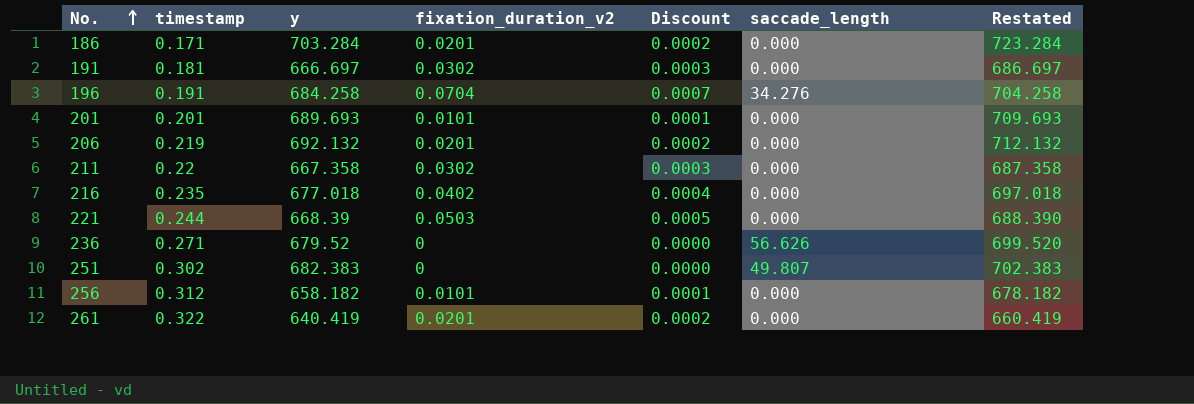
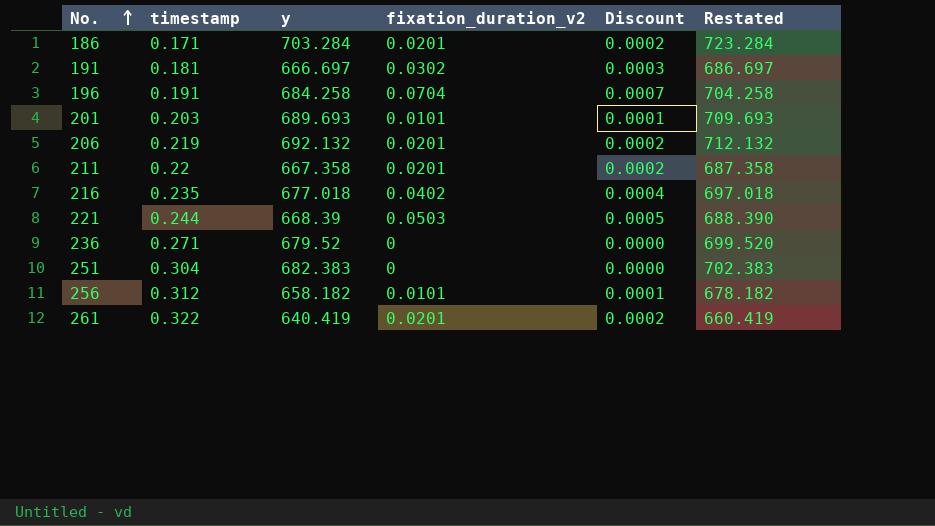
column saccade_length | position: 6 -> none
201 | timestamp: 0.201 -> 0.203
211 | fixation_duration_v2: 0.0302 -> 0.0201
211 | Discount: 0.0003 -> 0.0002
251 | timestamp: 0.302 -> 0.304

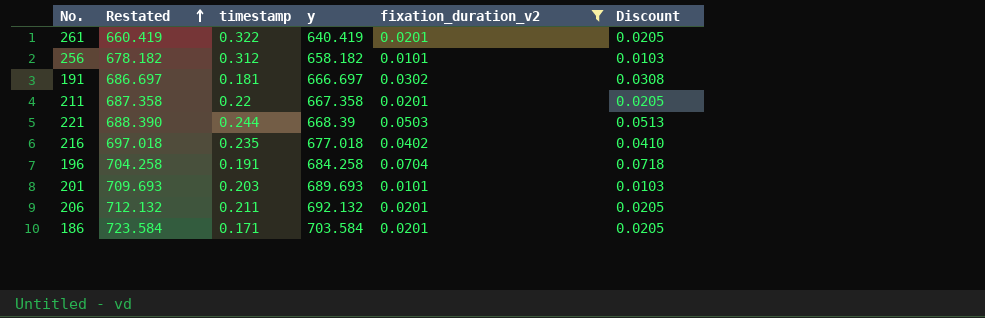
filter: none -> fixation_duration_v2 != 0
row order: No. ascending -> Restated ascending
column Restated | position: 6 -> 2
column Discount | formula: [fixation_duration_v2] * 0.01 -> [fixation_duration_v2] * 1.02
206 | timestamp: 0.219 -> 0.211
186 | Restated: 723.284 -> 723.584
186 | y: 703.284 -> 703.584

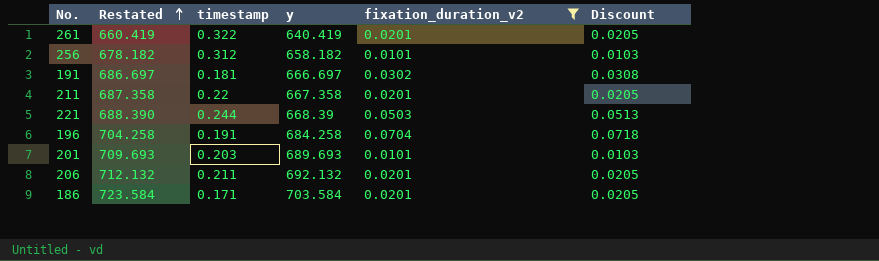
row 216: 697.018 | 0.235 | 677.018 | 0.0402 | 0.0410 -> none

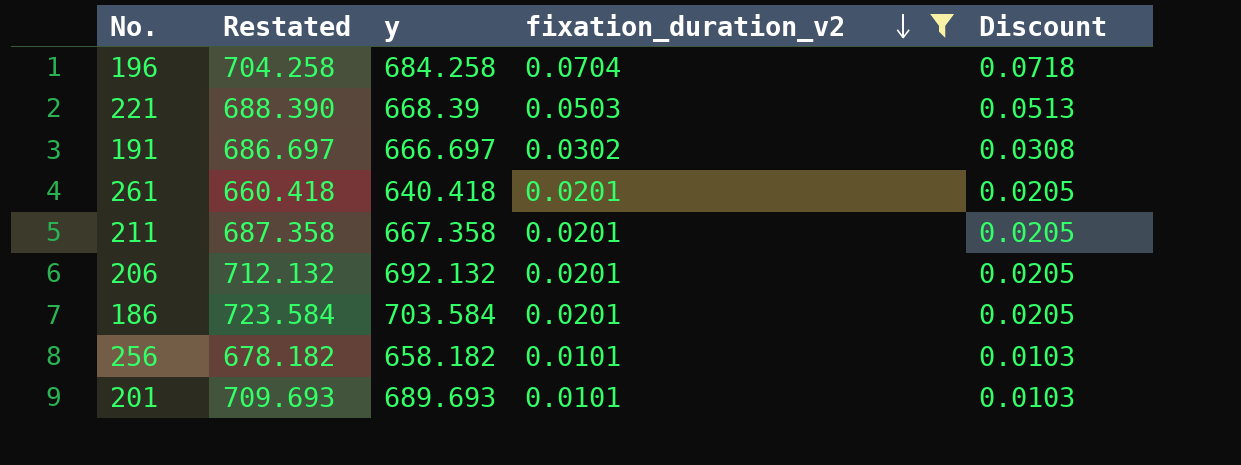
row order: Restated ascending -> fixation_duration_v2 descending
column timestamp | position: 3 -> none
261 | Restated: 660.419 -> 660.418
261 | y: 640.419 -> 640.418

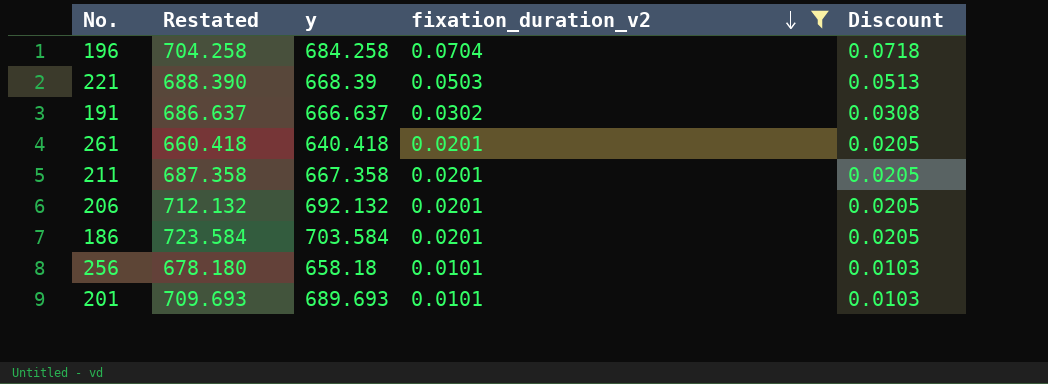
191 | Restated: 686.697 -> 686.637
191 | y: 666.697 -> 666.637
256 | Restated: 678.182 -> 678.180
256 | y: 658.182 -> 658.18

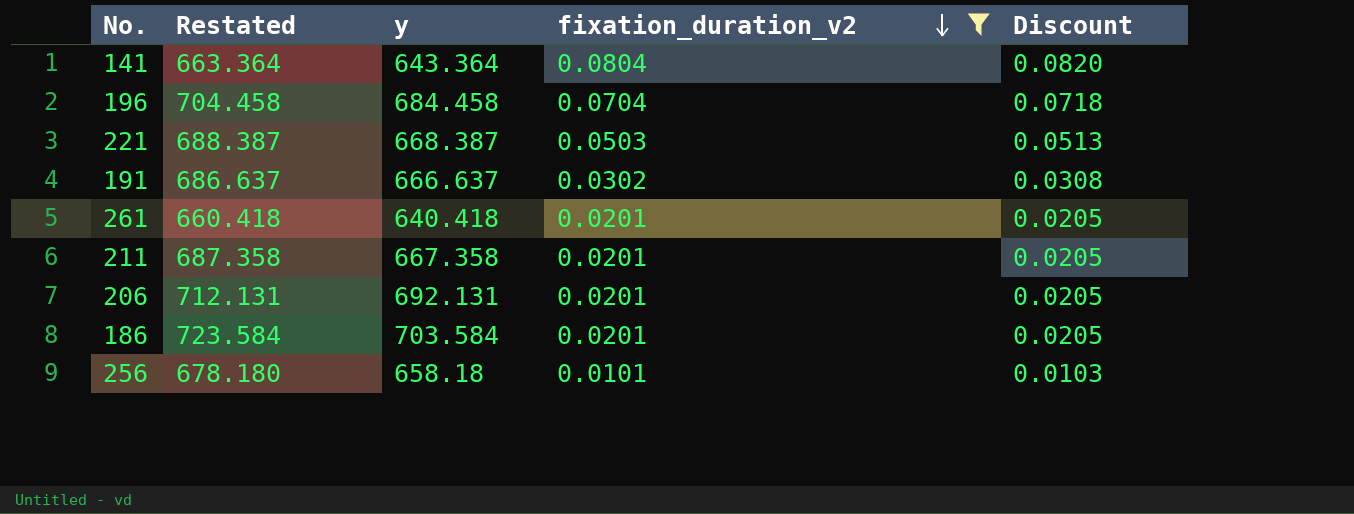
row 201: 709.693 | 689.693 | 0.0101 | 0.0103 -> none
row 141: none -> 663.364 | 643.364 | 0.0804 | 0.0820
196 | Restated: 704.258 -> 704.458
196 | y: 684.258 -> 684.458
221 | Restated: 688.390 -> 688.387
221 | y: 668.39 -> 668.387
206 | Restated: 712.132 -> 712.131
206 | y: 692.132 -> 692.131

